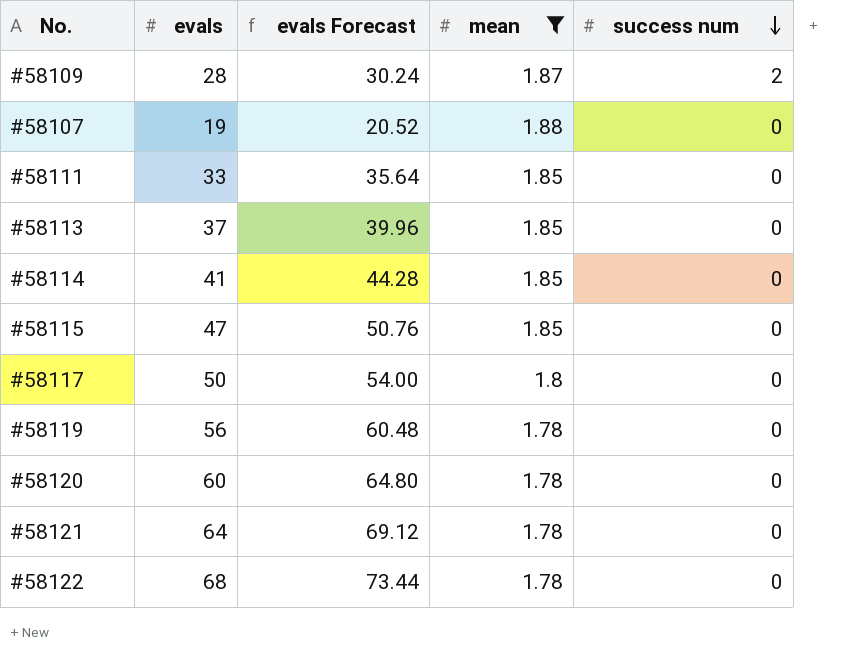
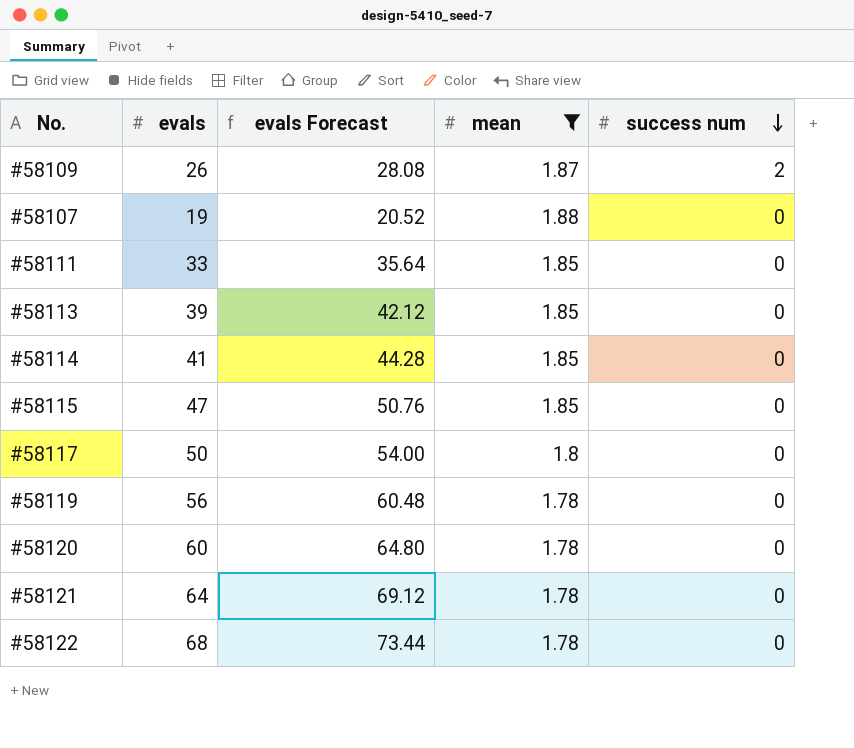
#58109 | evals: 28 -> 26
#58109 | evals Forecast: 30.24 -> 28.08
#58113 | evals: 37 -> 39
#58113 | evals Forecast: 39.96 -> 42.12

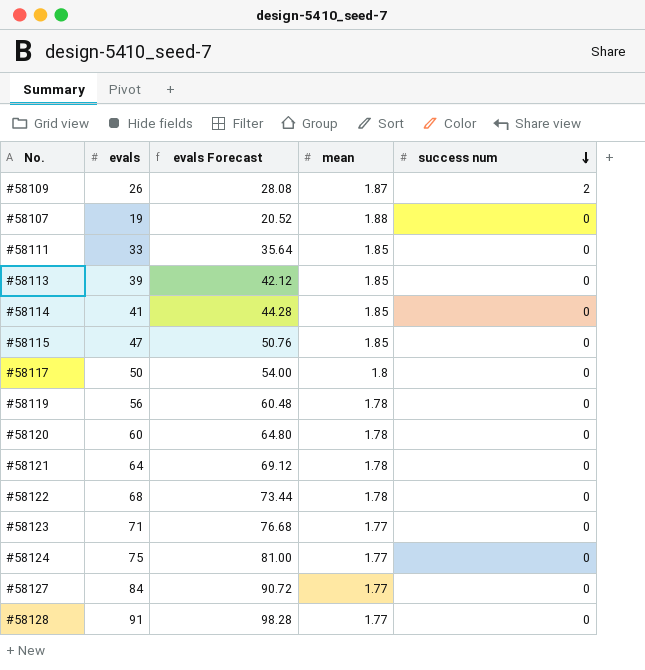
filter: mean != 1.77 -> none

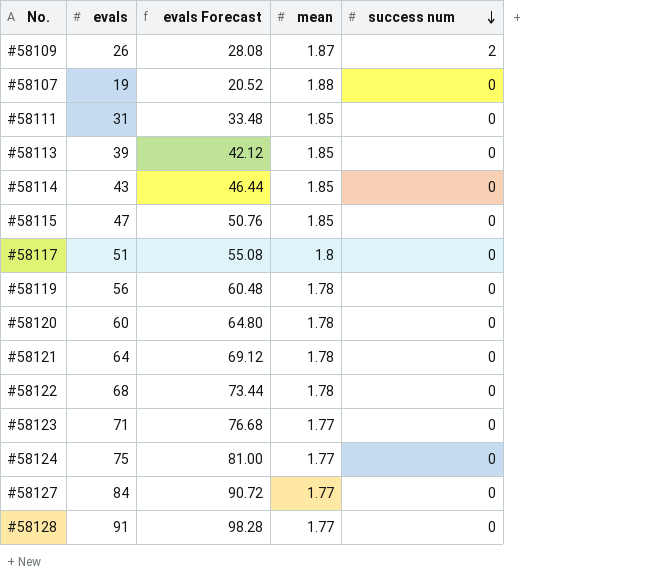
#58111 | evals: 33 -> 31
#58111 | evals Forecast: 35.64 -> 33.48
#58114 | evals: 41 -> 43
#58114 | evals Forecast: 44.28 -> 46.44
#58117 | evals: 50 -> 51
#58117 | evals Forecast: 54.00 -> 55.08

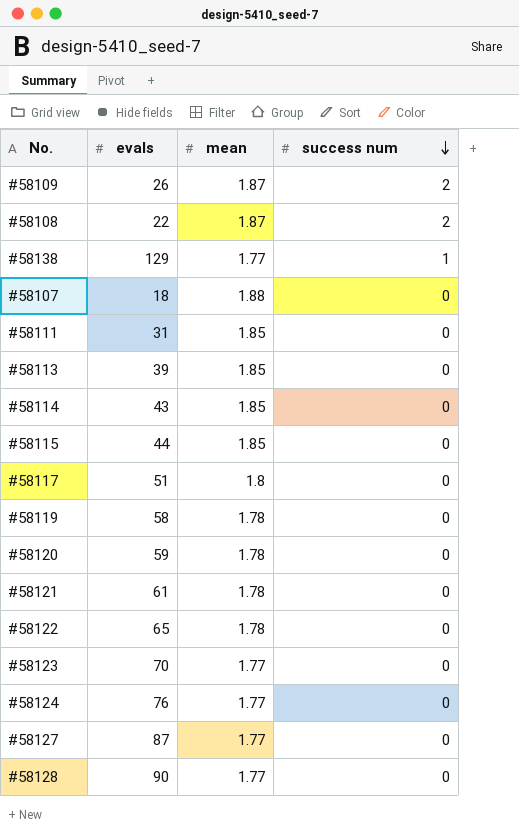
column evals Forecast | formula: [evals] * 1.08 -> none
row #58108: none -> 22 | 1.87 | 2
row #58138: none -> 129 | 1.77 | 1
#58107 | evals: 19 -> 18
#58115 | evals: 47 -> 44
#58119 | evals: 56 -> 58
#58120 | evals: 60 -> 59
#58121 | evals: 64 -> 61
#58122 | evals: 68 -> 65
#58123 | evals: 71 -> 70
#58124 | evals: 75 -> 76
#58127 | evals: 84 -> 87
#58128 | evals: 91 -> 90

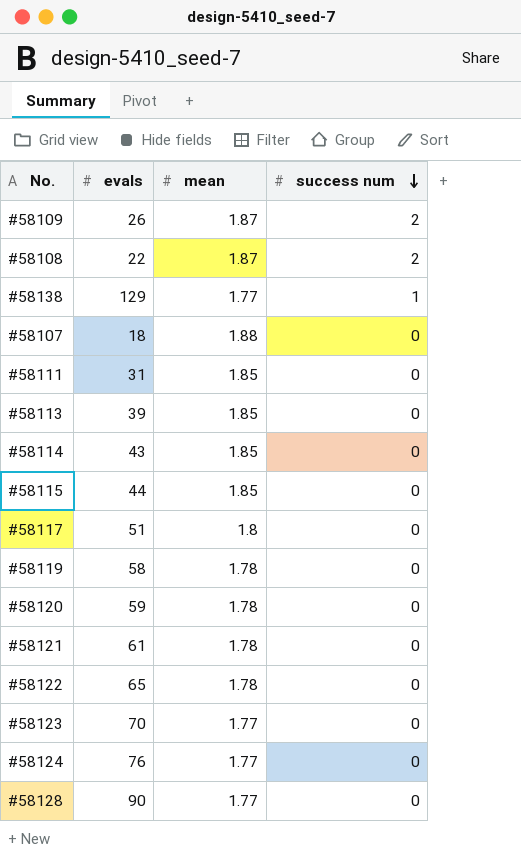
row #58127: 87 | 1.77 | 0 -> none

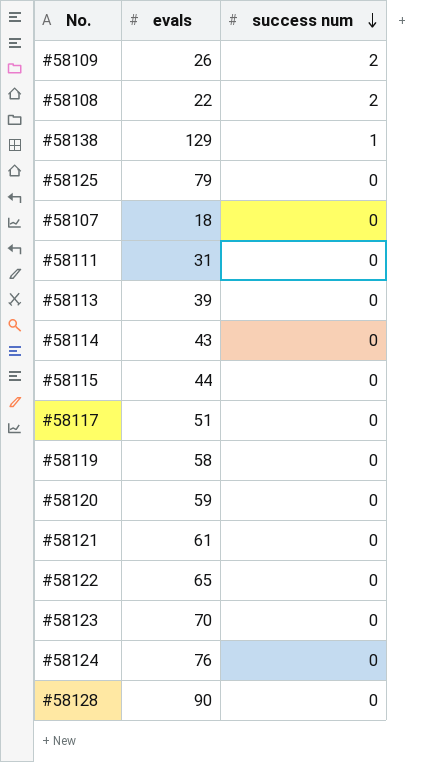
column mean | position: 3 -> none
row #58125: none -> 79 | 0

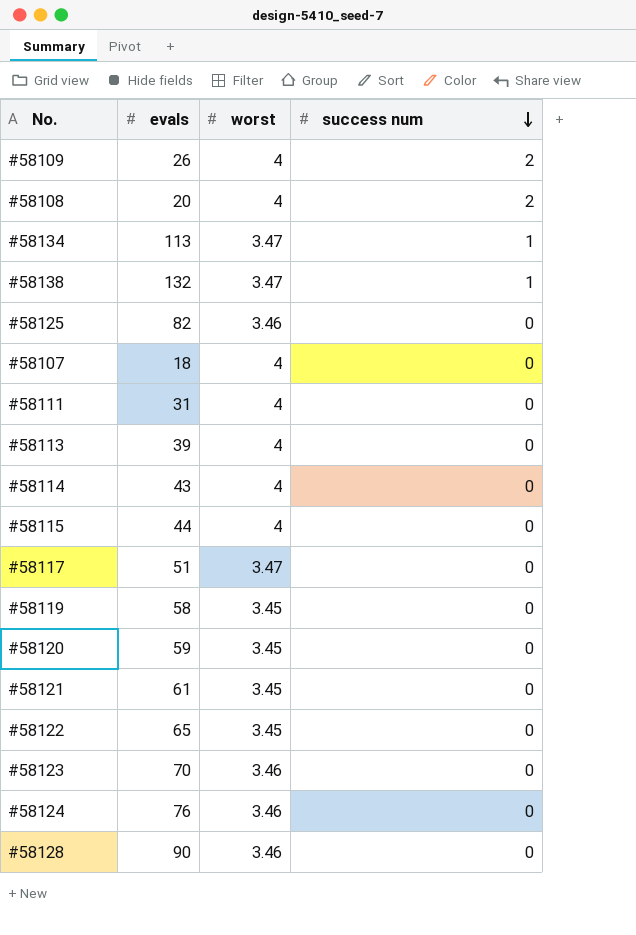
column worst | position: none -> 3
#58108 | evals: 22 -> 20
row #58134: none -> 113 | 3.47 | 1
#58138 | evals: 129 -> 132
#58125 | evals: 79 -> 82

